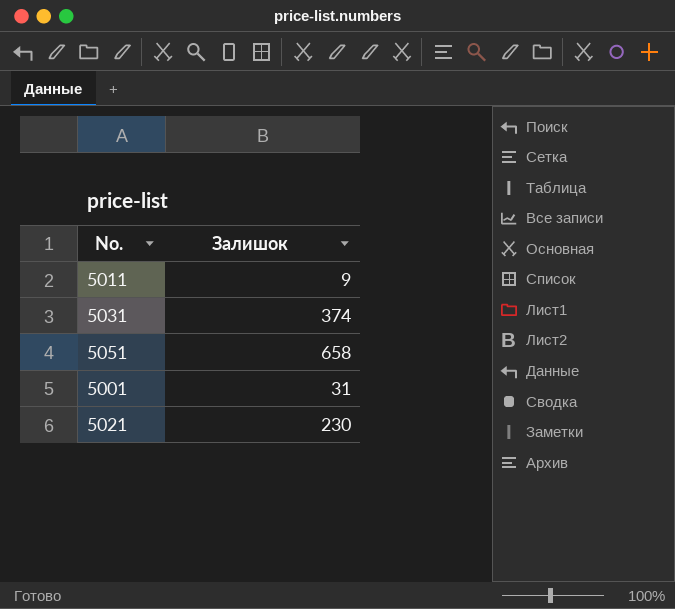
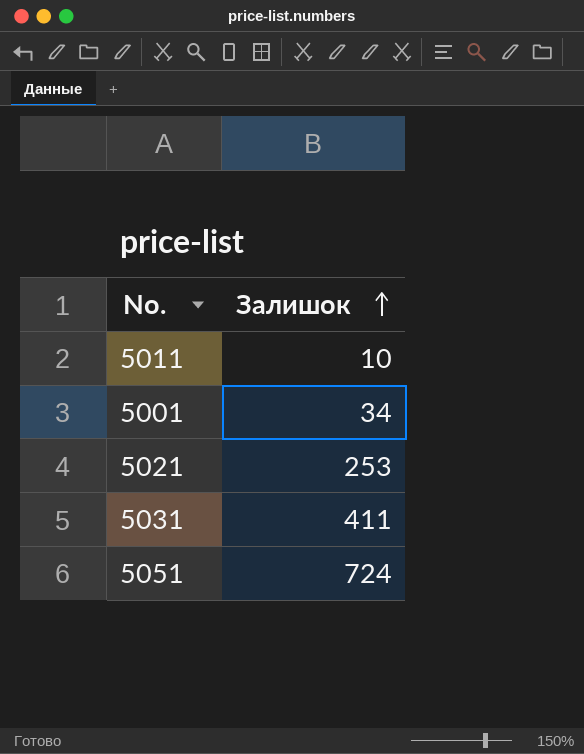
row order: none -> Залишок ascending
5011 | Залишок: 9 -> 10
5001 | Залишок: 31 -> 34
5021 | Залишок: 230 -> 253
5031 | Залишок: 374 -> 411
5051 | Залишок: 658 -> 724

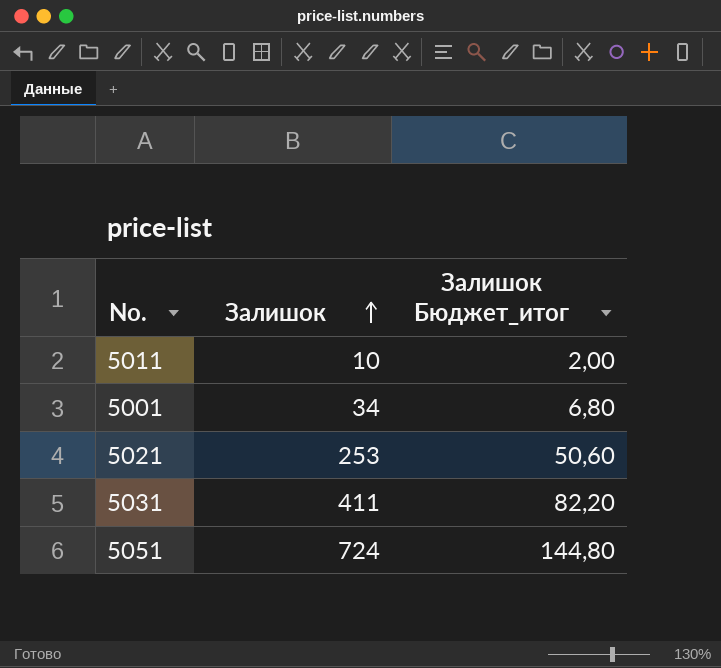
column Залишок Бюджет_итог | formula: none -> [Залишок] * 0,2

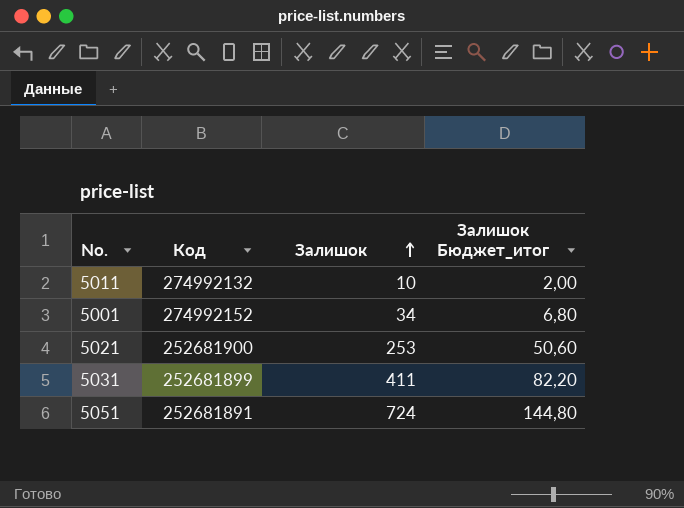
column Код | position: none -> 2

